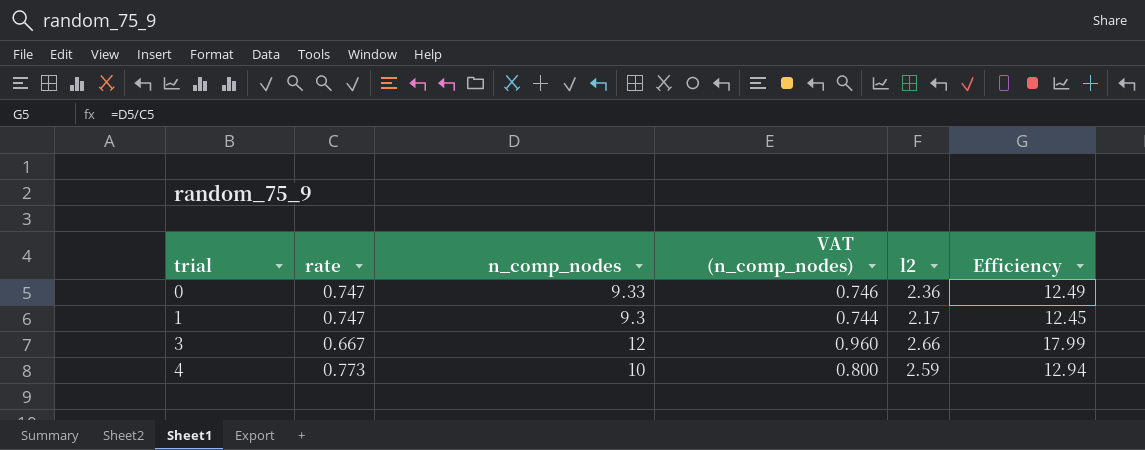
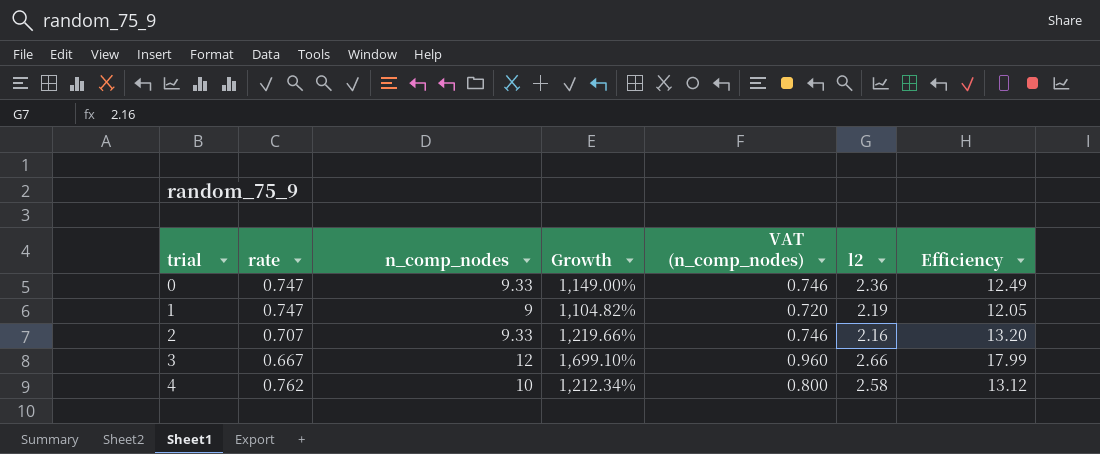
column Growth | formula: none -> ([n_comp_nodes] - [rate]) / [rate]
1 | n_comp_nodes: 9.3 -> 9
1 | VAT (n_comp_nodes): 0.744 -> 0.720
1 | l2: 2.17 -> 2.19
1 | Efficiency: 12.45 -> 12.05
row 2: none -> 0.707 | 9.33 | 1,219.66% | 0.746 | 2.16 | 13.20
4 | rate: 0.773 -> 0.762
4 | l2: 2.59 -> 2.58
4 | Efficiency: 12.94 -> 13.12

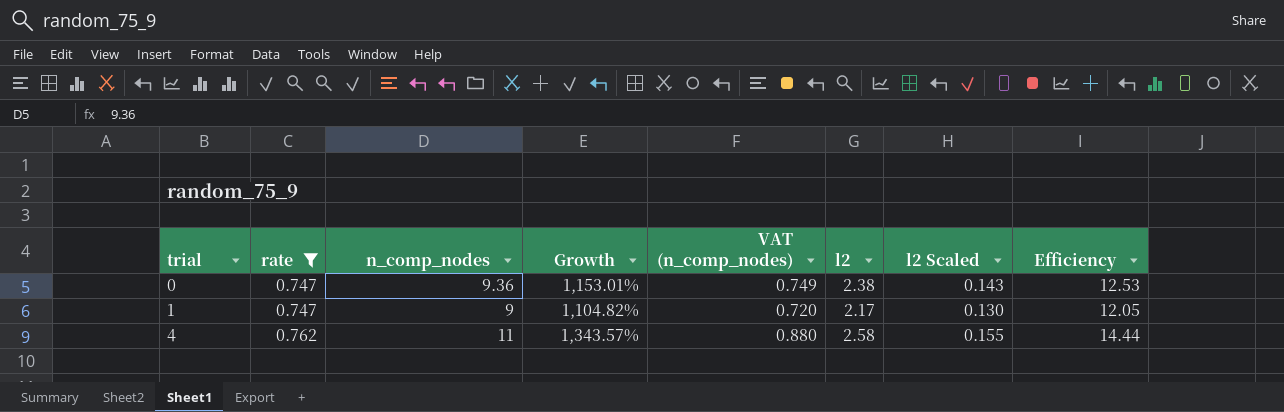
filter: none -> rate >= 0.747
column l2 Scaled | formula: none -> [l2] * 0.06
0 | n_comp_nodes: 9.33 -> 9.36
0 | Growth: 1,149.00% -> 1,153.01%
0 | VAT (n_comp_nodes): 0.746 -> 0.749
0 | l2: 2.36 -> 2.38
0 | Efficiency: 12.49 -> 12.53
1 | l2: 2.19 -> 2.17
4 | n_comp_nodes: 10 -> 11
4 | Growth: 1,212.34% -> 1,343.57%
4 | VAT (n_comp_nodes): 0.800 -> 0.880
4 | Efficiency: 13.12 -> 14.44

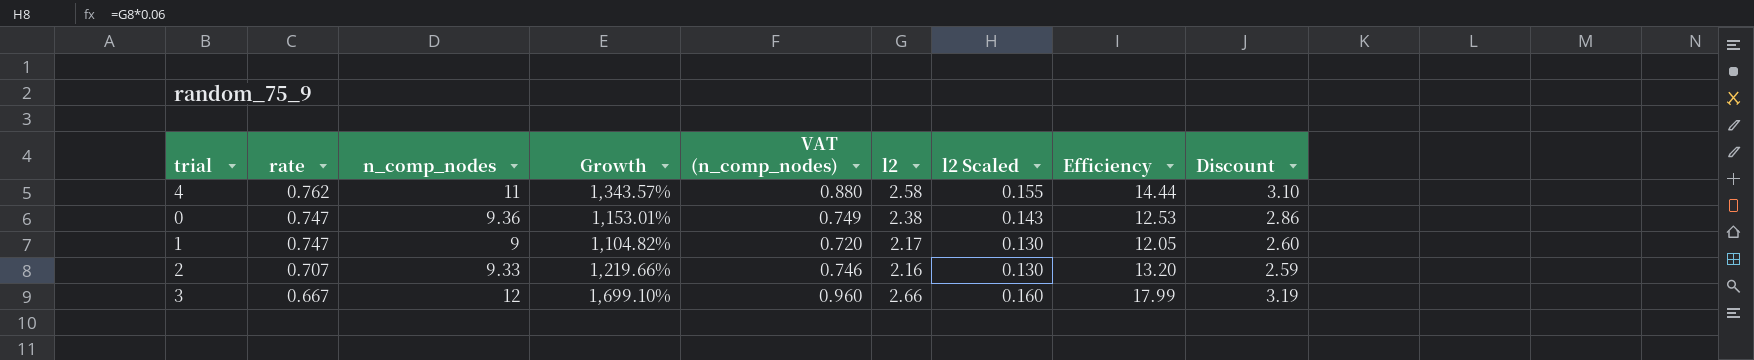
filter: rate >= 0.747 -> none
row order: trial ascending -> rate descending
column Discount | formula: none -> [l2] * 1.2

